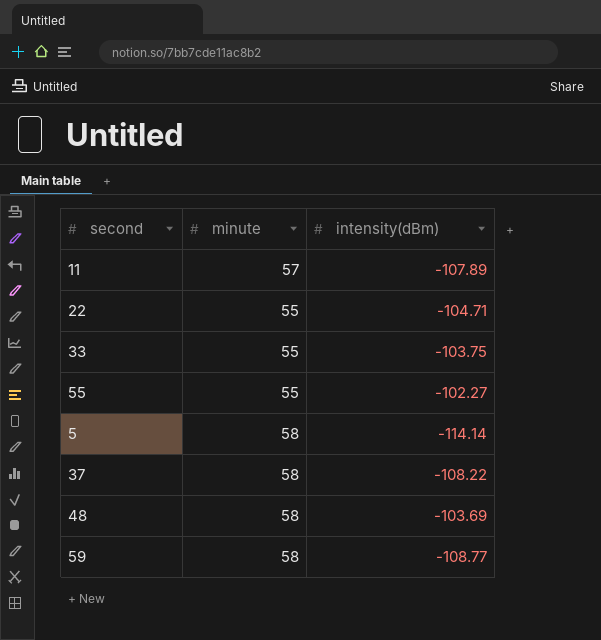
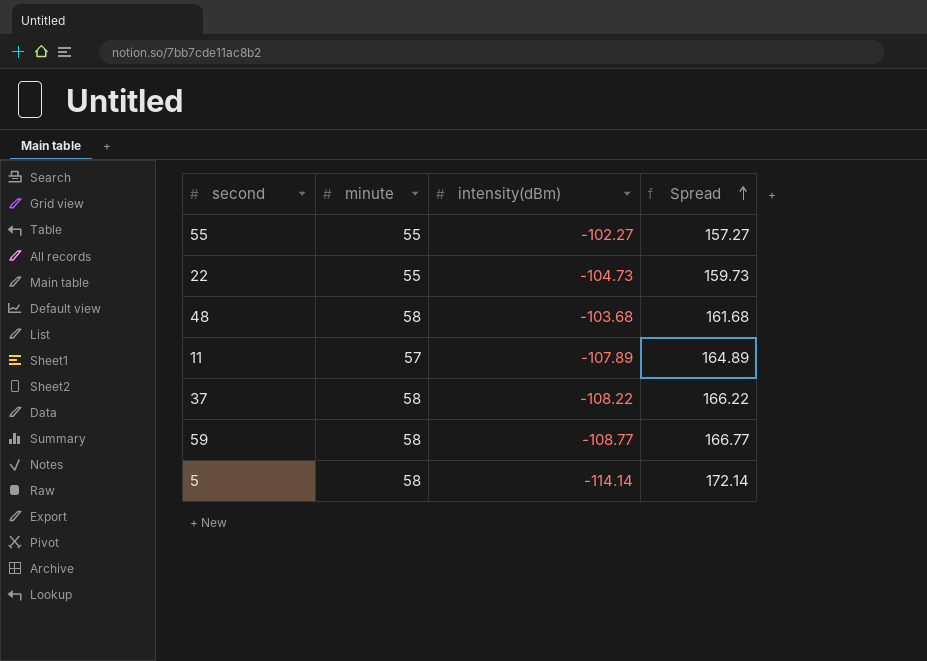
row order: none -> Spread ascending
column Spread | formula: none -> [minute] - [intensity(dBm)]
row 33: 55 | -103.75 -> none
22 | intensity(dBm): -104.71 -> -104.73
48 | intensity(dBm): -103.69 -> -103.68

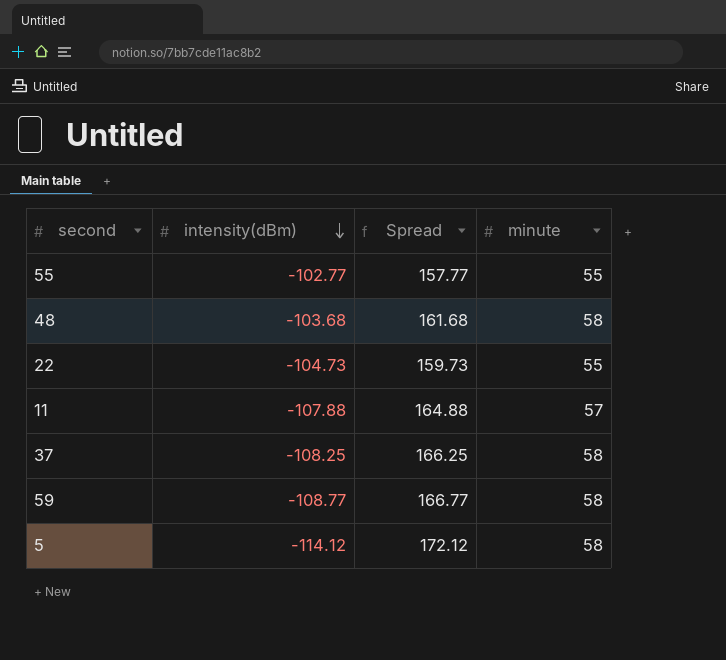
row order: Spread ascending -> intensity(dBm) descending
column minute | position: 2 -> 4
55 | intensity(dBm): -102.27 -> -102.77
55 | Spread: 157.27 -> 157.77
11 | intensity(dBm): -107.89 -> -107.88
11 | Spread: 164.89 -> 164.88
37 | intensity(dBm): -108.22 -> -108.25
37 | Spread: 166.22 -> 166.25
5 | intensity(dBm): -114.14 -> -114.12
5 | Spread: 172.14 -> 172.12

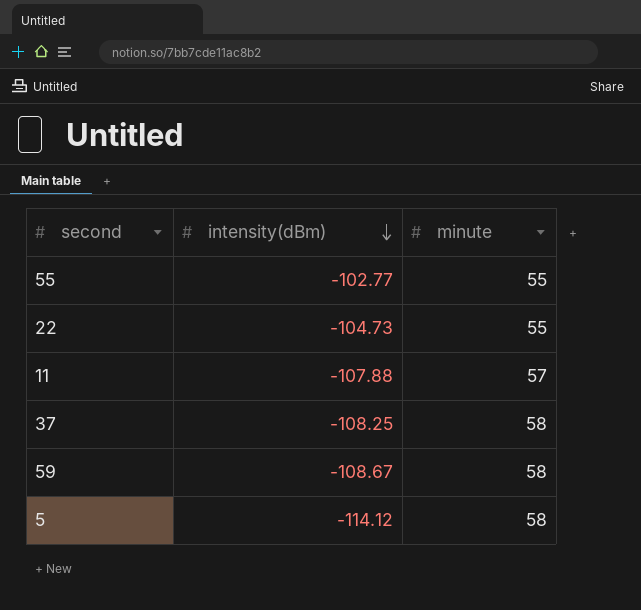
column Spread | formula: [minute] - [intensity(dBm)] -> none
row 48: -103.68 | 161.68 | 58 -> none
59 | intensity(dBm): -108.77 -> -108.67

